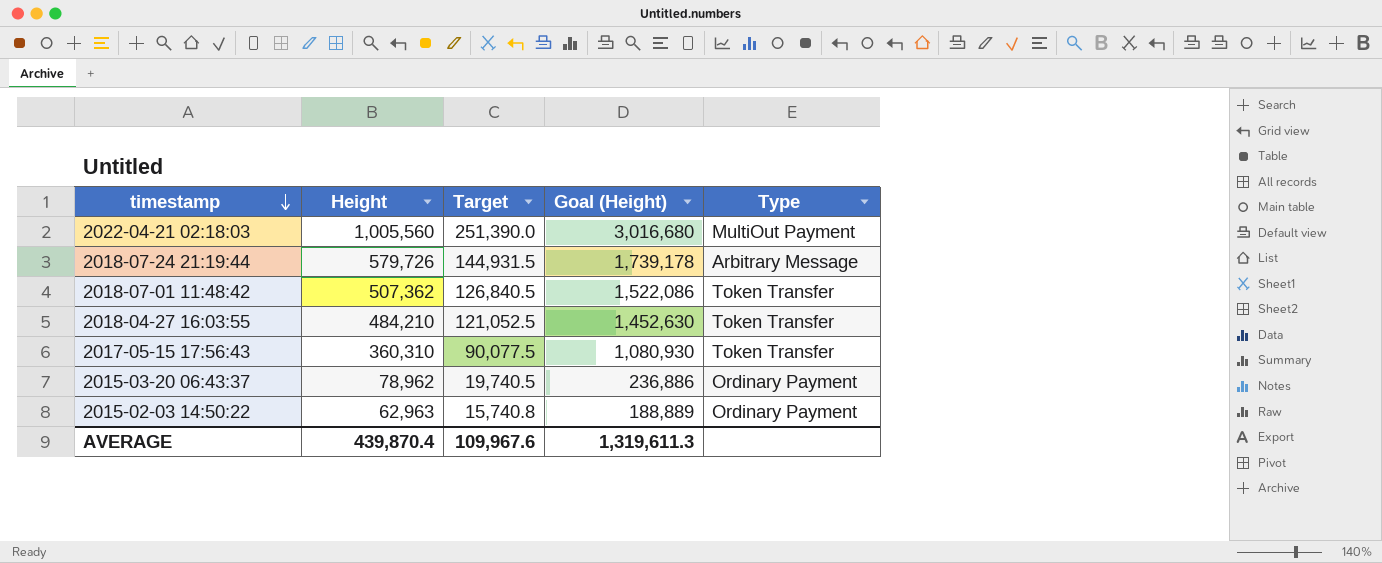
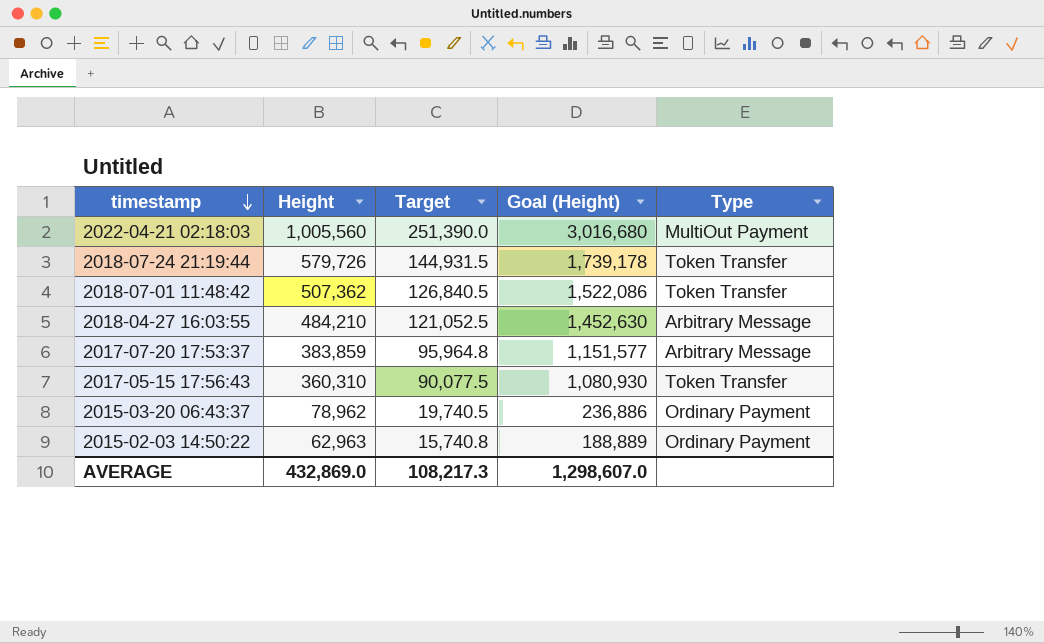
2018-07-24 21:19:44 | Type: Arbitrary Message -> Token Transfer
2018-04-27 16:03:55 | Type: Token Transfer -> Arbitrary Message
row 2017-07-20 17:53:37: none -> 383,859 | 95,964.8 | 1,151,577 | Arbitrary Message
AVERAGE | Height: 439,870.4 -> 432,869.0
AVERAGE | Target: 109,967.6 -> 108,217.3
AVERAGE | Goal (Height): 1,319,611.3 -> 1,298,607.0

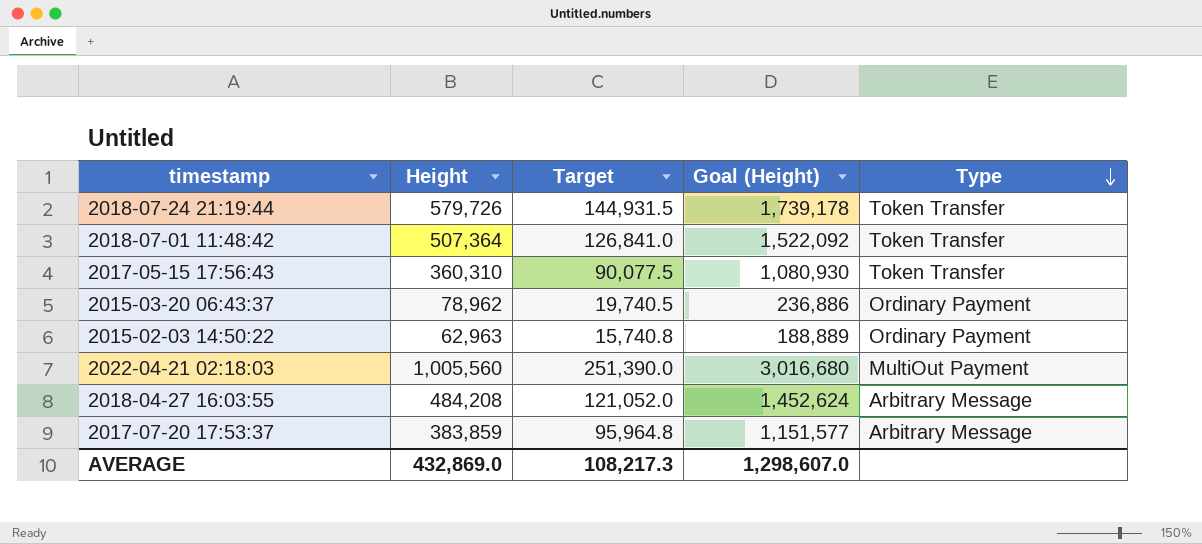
row order: timestamp descending -> Type descending
2018-07-01 11:48:42 | Height: 507,362 -> 507,364
2018-07-01 11:48:42 | Target: 126,840.5 -> 126,841.0
2018-07-01 11:48:42 | Goal (Height): 1,522,086 -> 1,522,092
2018-04-27 16:03:55 | Height: 484,210 -> 484,208
2018-04-27 16:03:55 | Target: 121,052.5 -> 121,052.0
2018-04-27 16:03:55 | Goal (Height): 1,452,630 -> 1,452,624

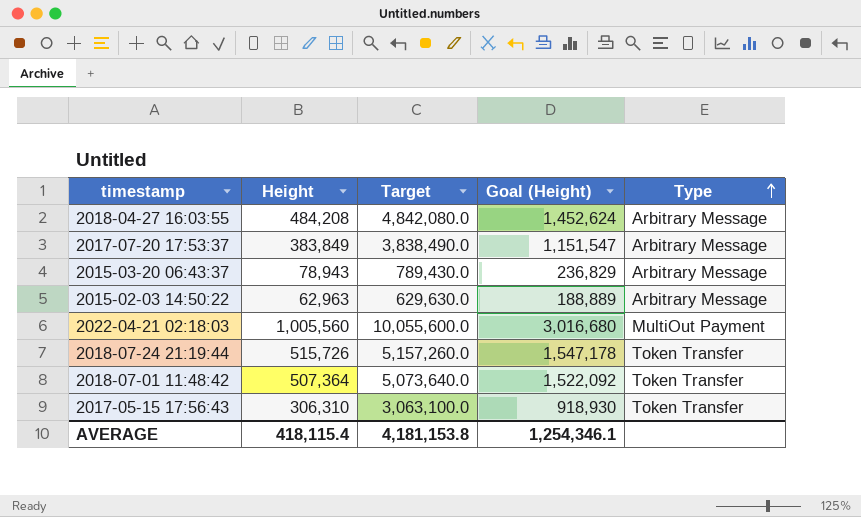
row order: Type descending -> Type ascending
column Target | formula: [Height] * 0.25 -> [Height] * 10
2017-07-20 17:53:37 | Height: 383,859 -> 383,849
2017-07-20 17:53:37 | Goal (Height): 1,151,577 -> 1,151,547
2015-03-20 06:43:37 | Height: 78,962 -> 78,943
2015-03-20 06:43:37 | Goal (Height): 236,886 -> 236,829
2015-03-20 06:43:37 | Type: Ordinary Payment -> Arbitrary Message
2015-02-03 14:50:22 | Type: Ordinary Payment -> Arbitrary Message
2018-07-24 21:19:44 | Height: 579,726 -> 515,726
2018-07-24 21:19:44 | Goal (Height): 1,739,178 -> 1,547,178
2017-05-15 17:56:43 | Height: 360,310 -> 306,310
2017-05-15 17:56:43 | Goal (Height): 1,080,930 -> 918,930
AVERAGE | Height: 432,869.0 -> 418,115.4
AVERAGE | Target: 108,217.3 -> 4,181,153.8
AVERAGE | Goal (Height): 1,298,607.0 -> 1,254,346.1

